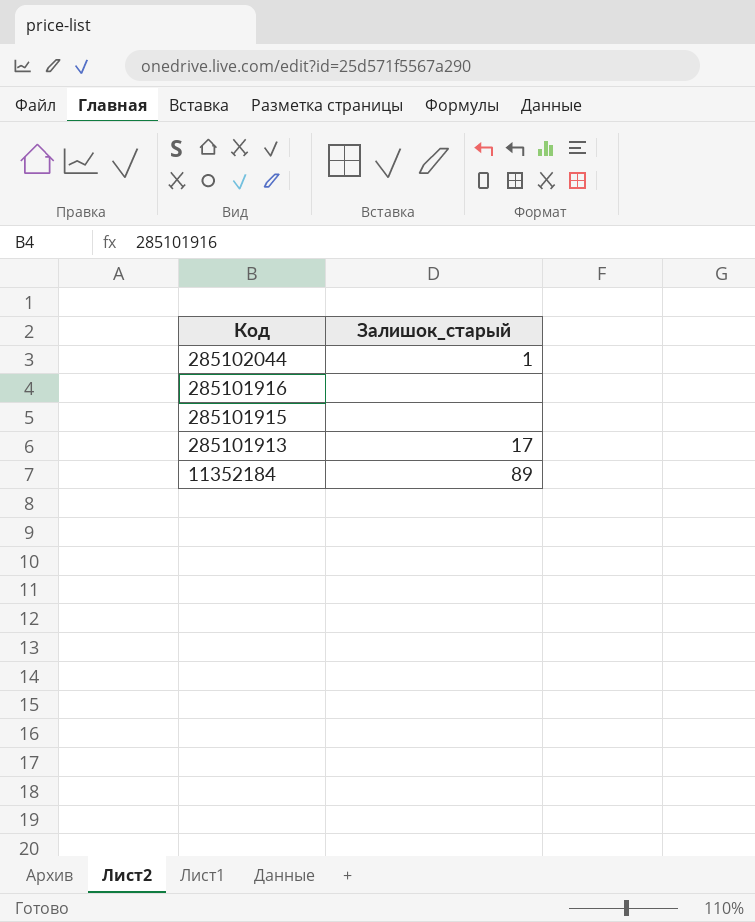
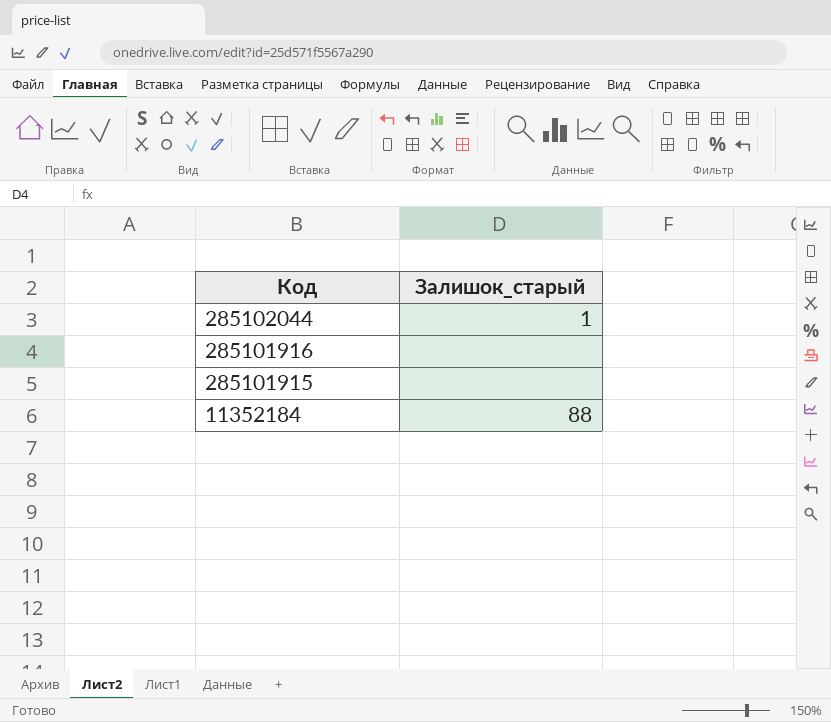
row 285101913: 17 -> none
11352184 | Залишок_старый: 89 -> 88

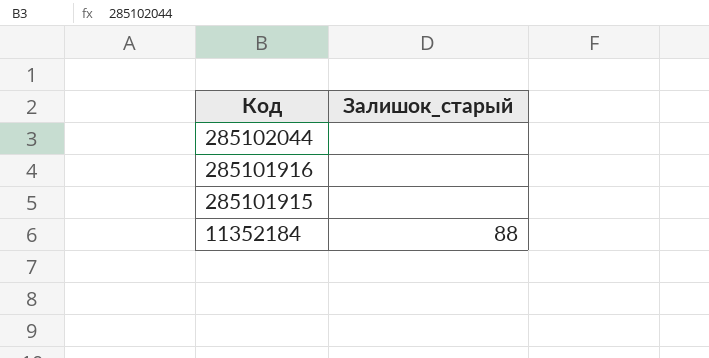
285102044 | Залишок_старый: 1 -> none

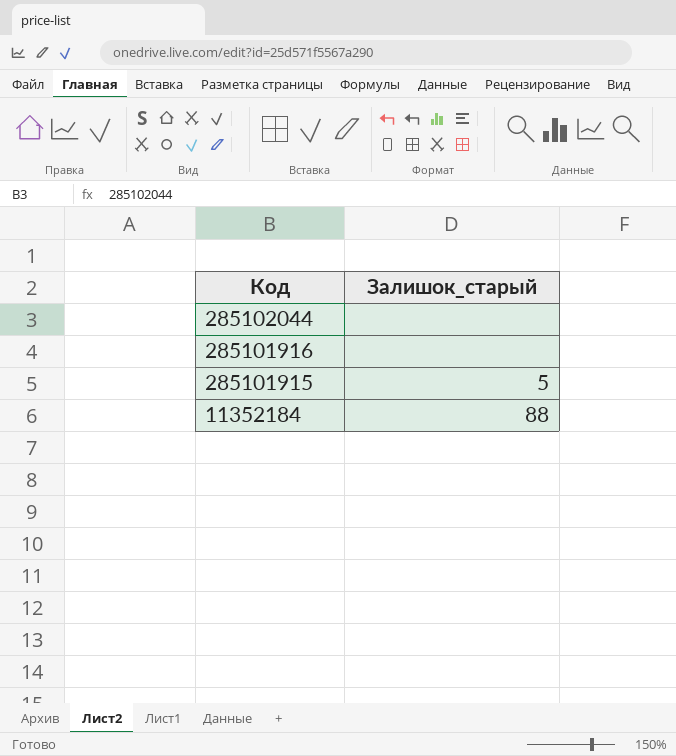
285101915 | Залишок_старый: none -> 5

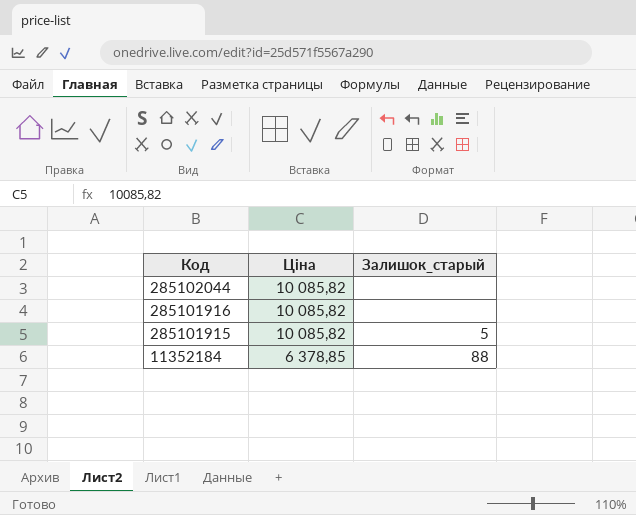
column Ціна | position: none -> 2

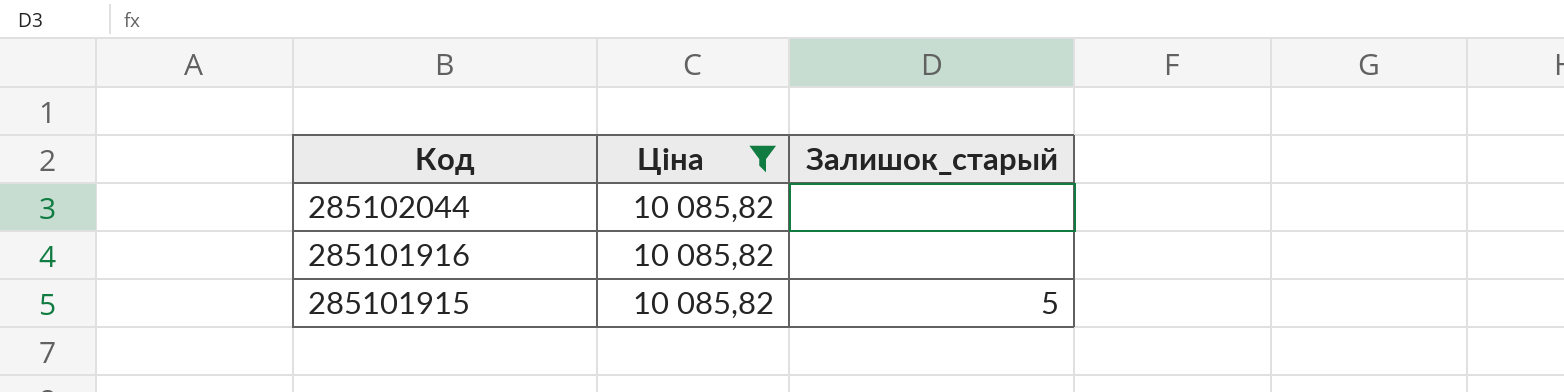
filter: none -> Ціна = 10 085,82

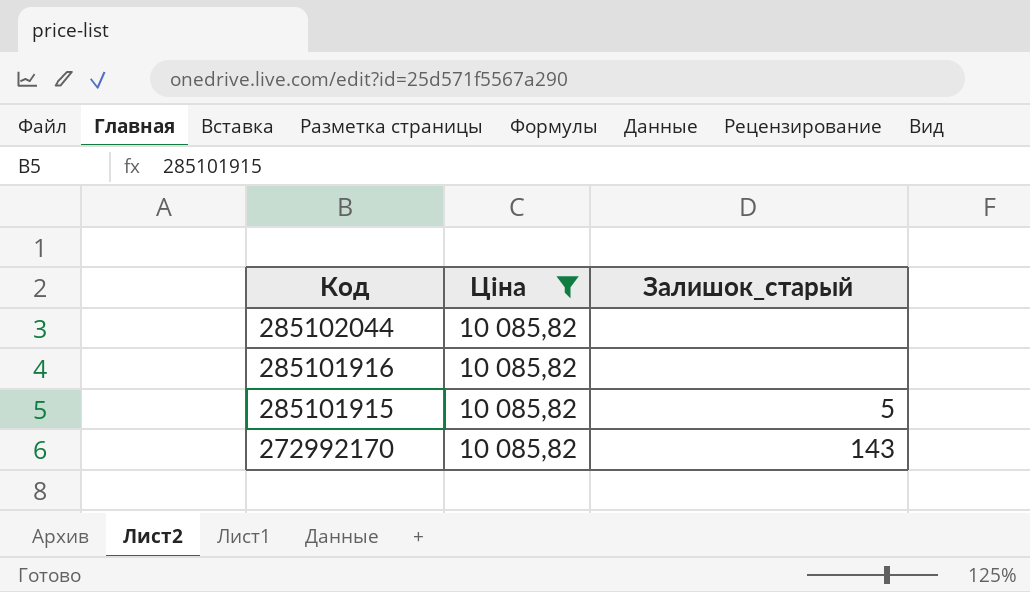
row 272992170: none -> 10 085,82 | 143

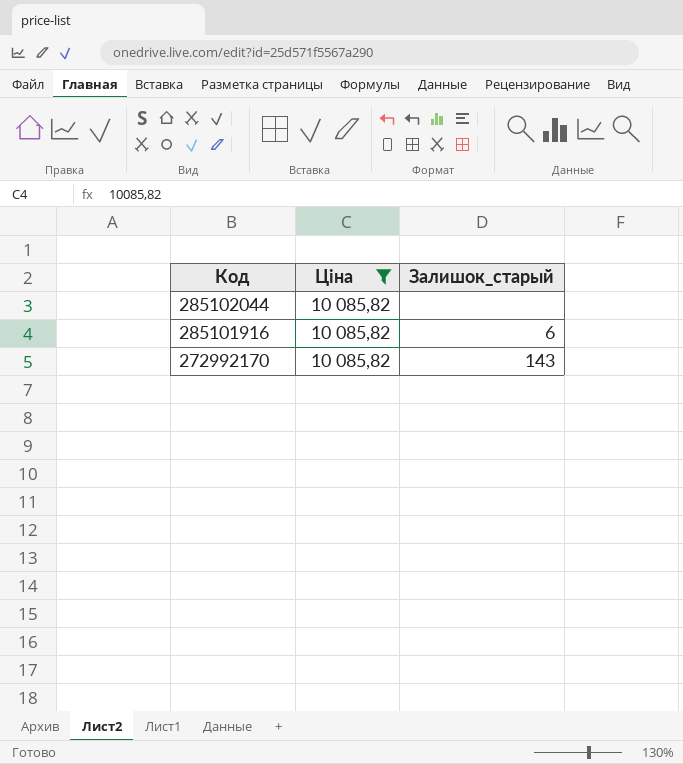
row 285101915: 10 085,82 | 5 -> none
285101916 | Залишок_старый: none -> 6

